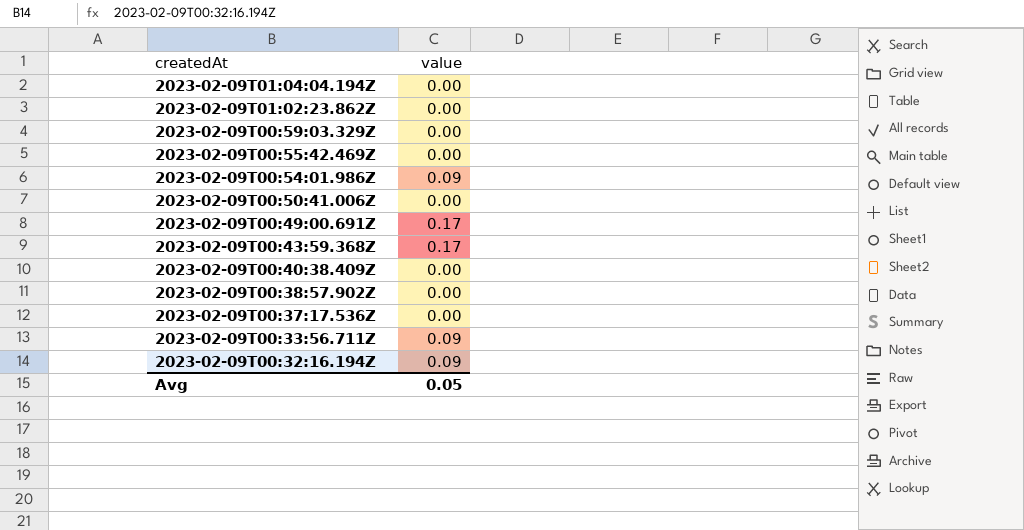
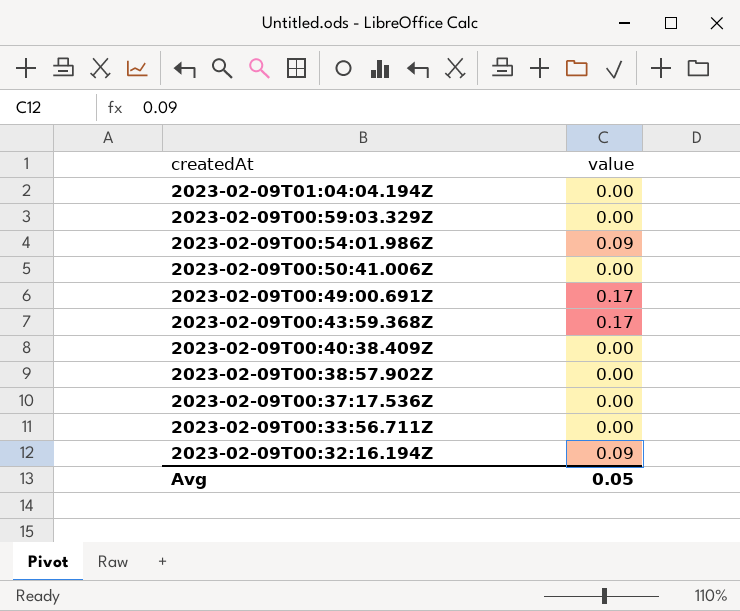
row 2023-02-09T01:02:23.862Z: 0.00 -> none
row 2023-02-09T00:55:42.469Z: 0.00 -> none
2023-02-09T00:33:56.711Z | value: 0.09 -> 0.00

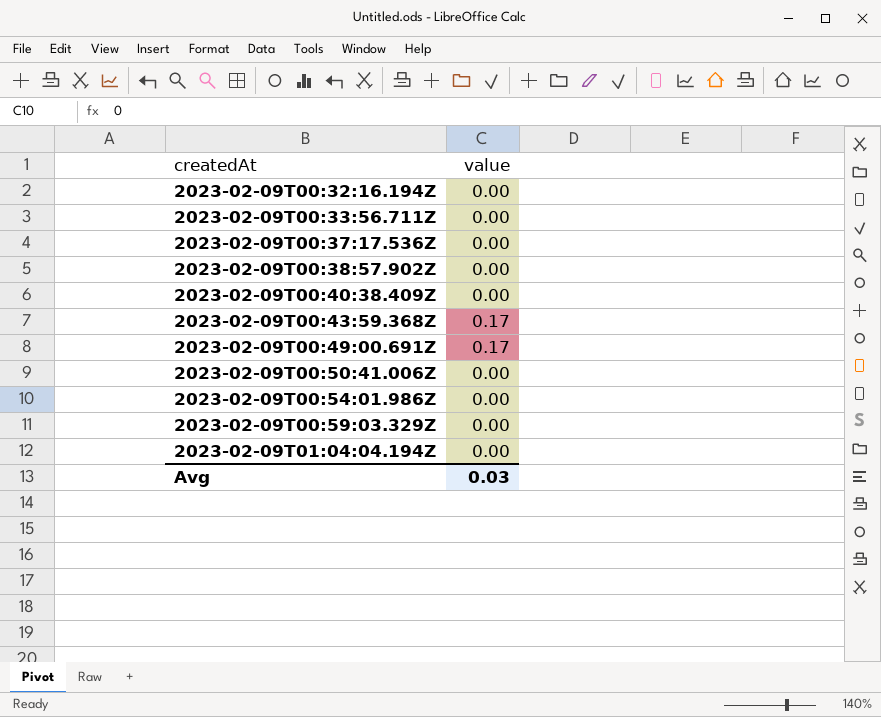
row order: createdAt descending -> createdAt ascending
2023-02-09T00:32:16.194Z | value: 0.09 -> 0.00
2023-02-09T00:54:01.986Z | value: 0.09 -> 0.00
Avg | value: 0.05 -> 0.03

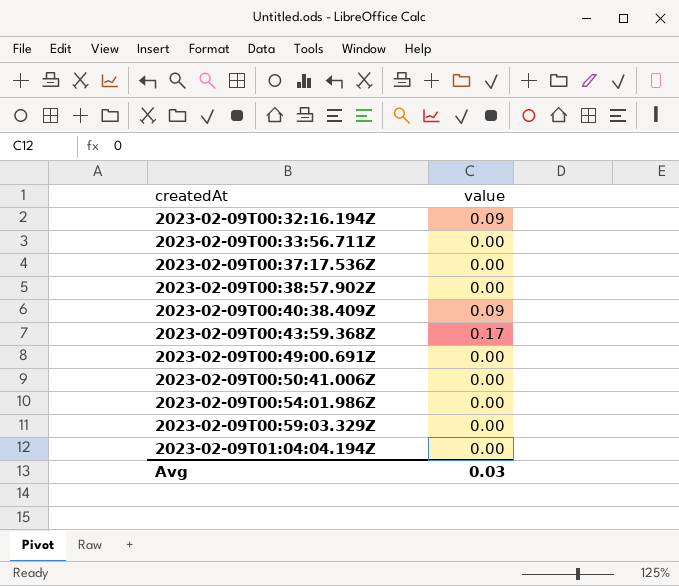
2023-02-09T00:32:16.194Z | value: 0.00 -> 0.09
2023-02-09T00:40:38.409Z | value: 0.00 -> 0.09
2023-02-09T00:49:00.691Z | value: 0.17 -> 0.00

